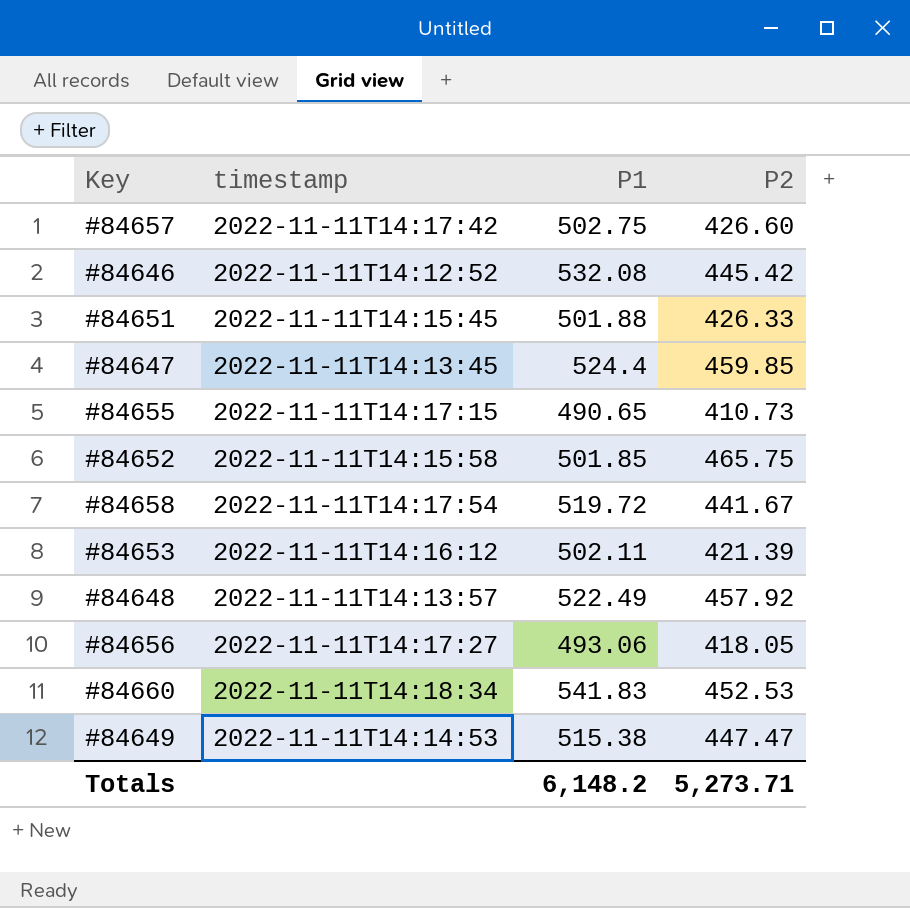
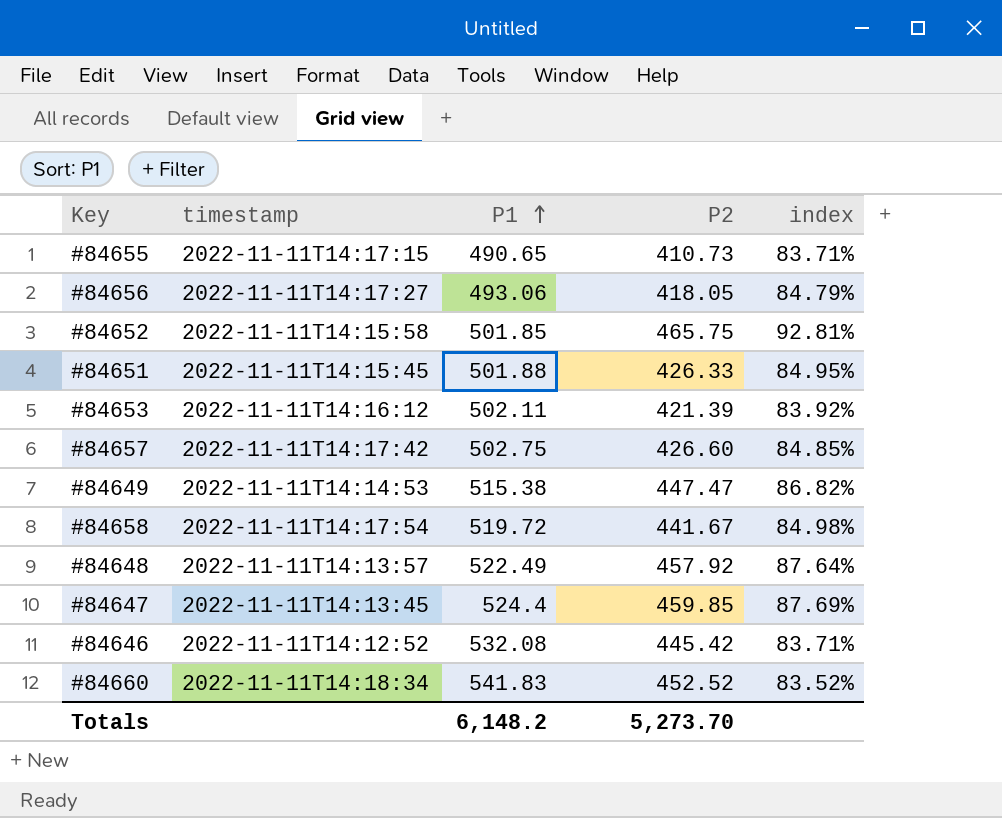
row order: none -> P1 ascending
column index | formula: none -> [P2] / [P1]
#84660 | P2: 452.53 -> 452.52
Totals | P2: 5,273.71 -> 5,273.70

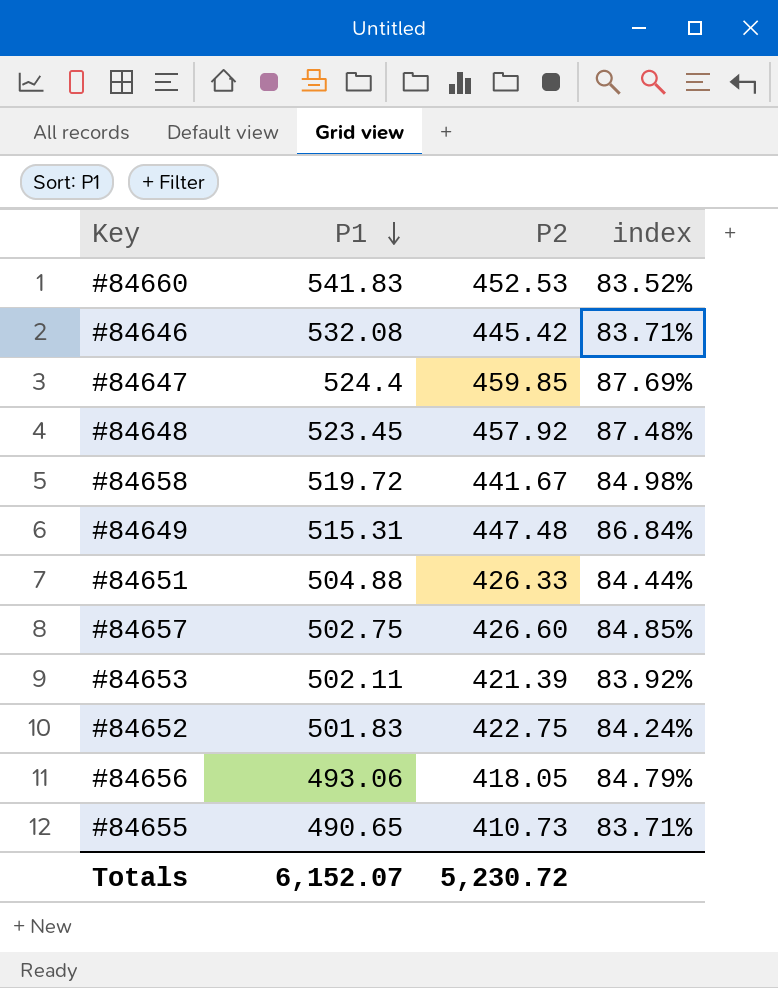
row order: P1 ascending -> P1 descending
column timestamp | position: 2 -> none
#84660 | P2: 452.52 -> 452.53
#84648 | P1: 522.49 -> 523.45
#84648 | index: 87.64% -> 87.48%
#84649 | P1: 515.38 -> 515.31
#84649 | P2: 447.47 -> 447.48
#84649 | index: 86.82% -> 86.84%
#84651 | P1: 501.88 -> 504.88
#84651 | index: 84.95% -> 84.44%
#84652 | P1: 501.85 -> 501.83
#84652 | P2: 465.75 -> 422.75
#84652 | index: 92.81% -> 84.24%
Totals | P1: 6,148.2 -> 6,152.07
Totals | P2: 5,273.70 -> 5,230.72

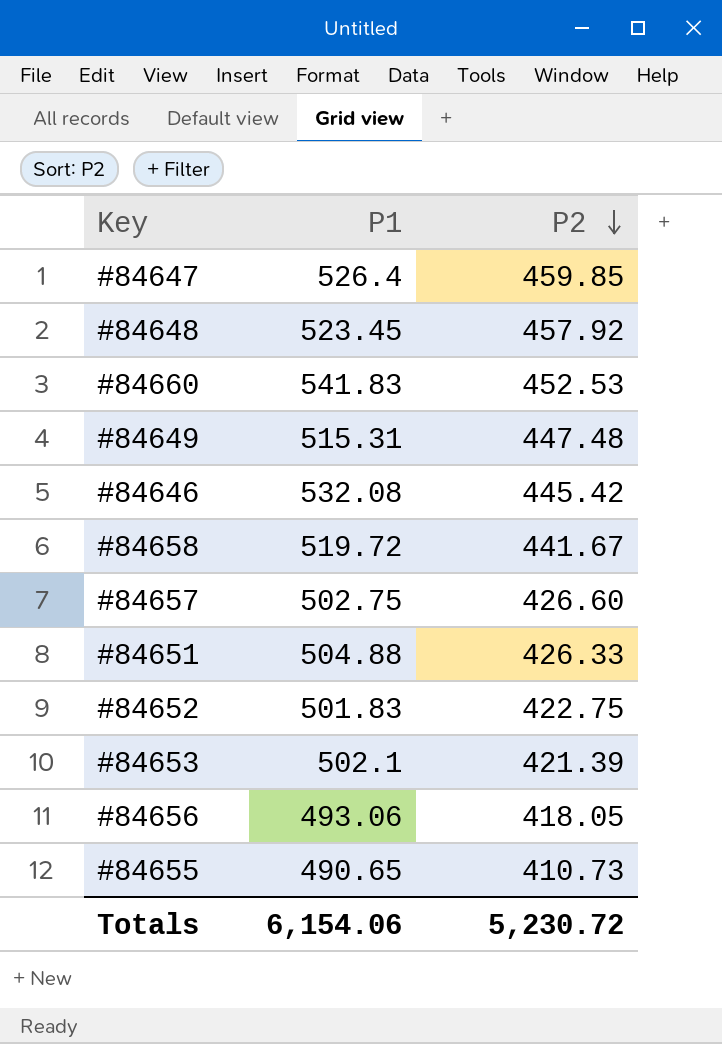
row order: P1 descending -> P2 descending
column index | formula: [P2] / [P1] -> none
#84647 | P1: 524.4 -> 526.4
#84653 | P1: 502.11 -> 502.1
Totals | P1: 6,152.07 -> 6,154.06

